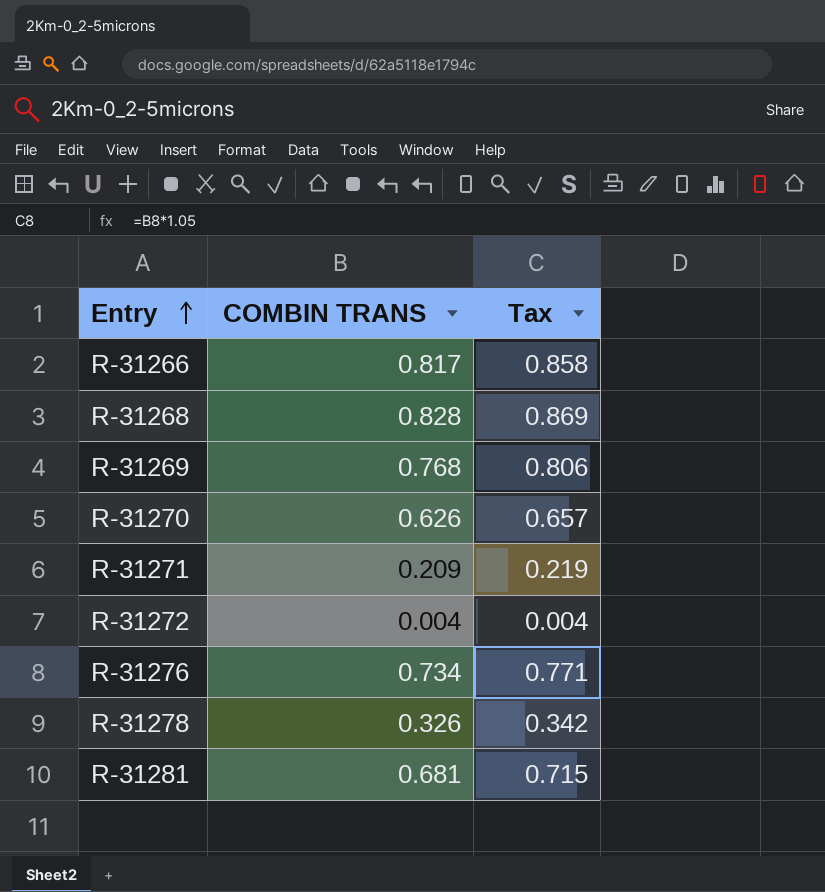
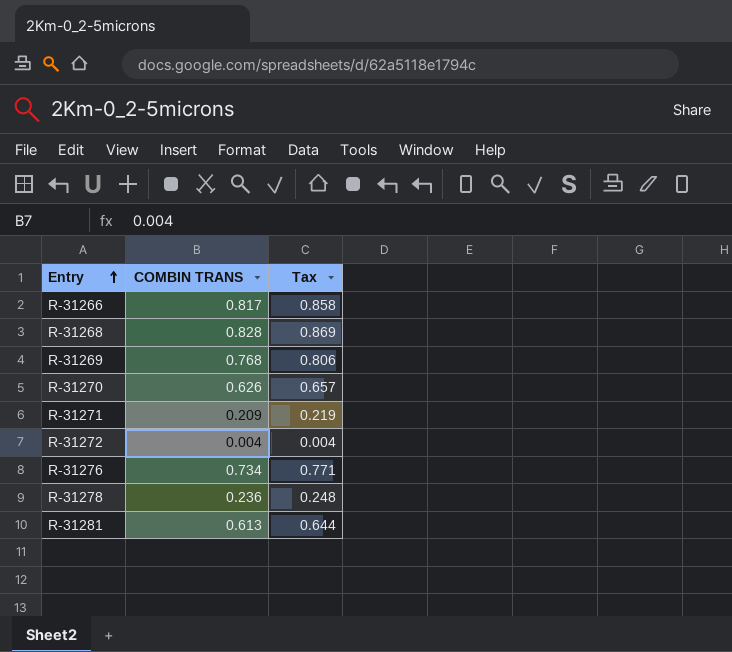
R-31278 | COMBIN TRANS: 0.326 -> 0.236
R-31278 | Tax: 0.342 -> 0.248
R-31281 | COMBIN TRANS: 0.681 -> 0.613
R-31281 | Tax: 0.715 -> 0.644

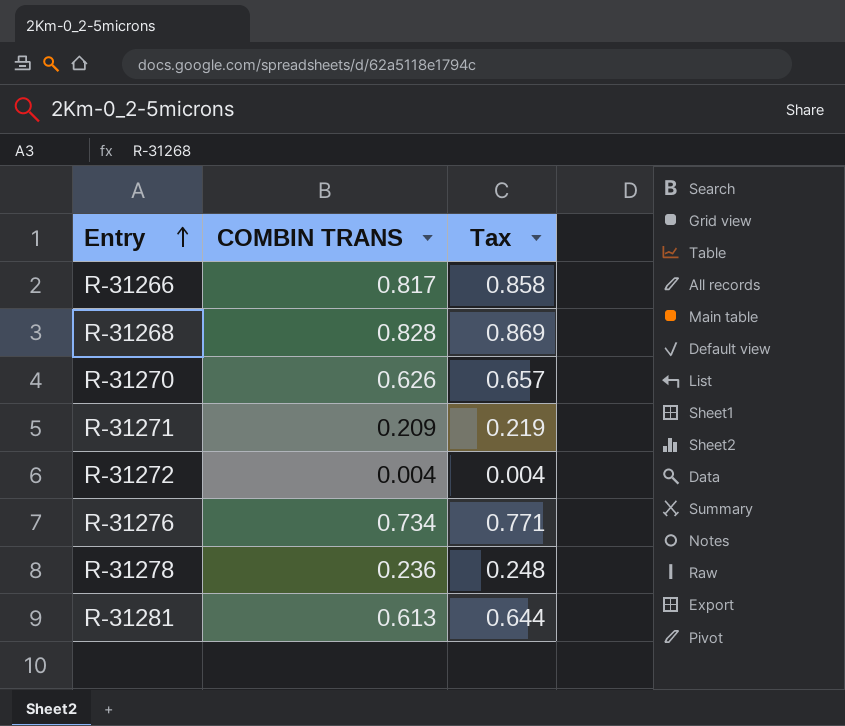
row R-31269: 0.768 | 0.806 -> none

